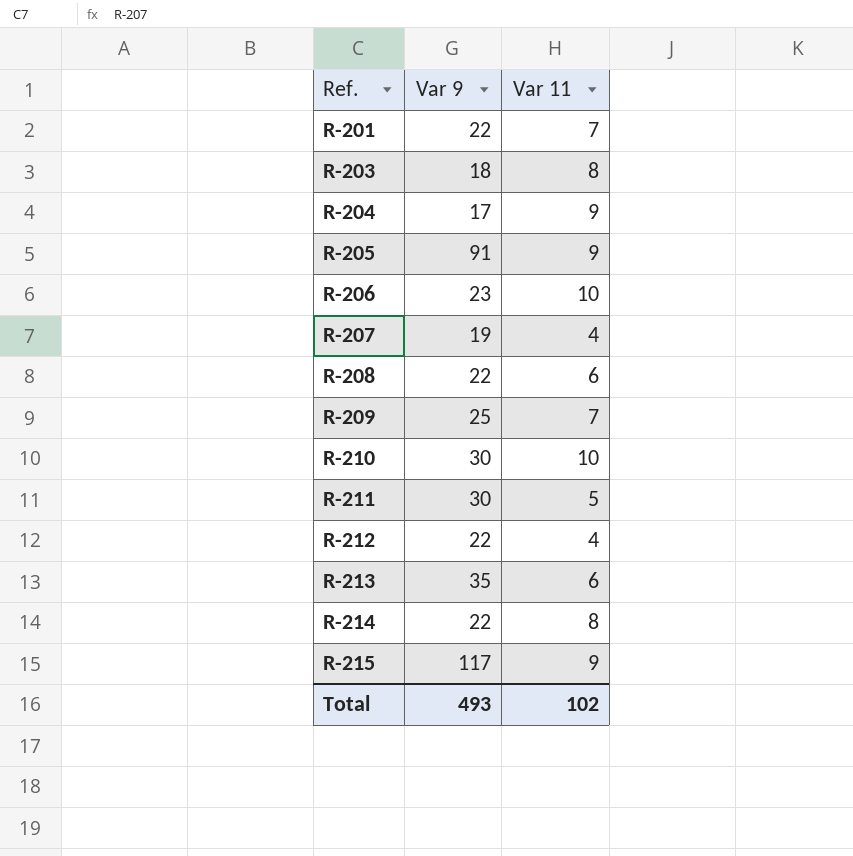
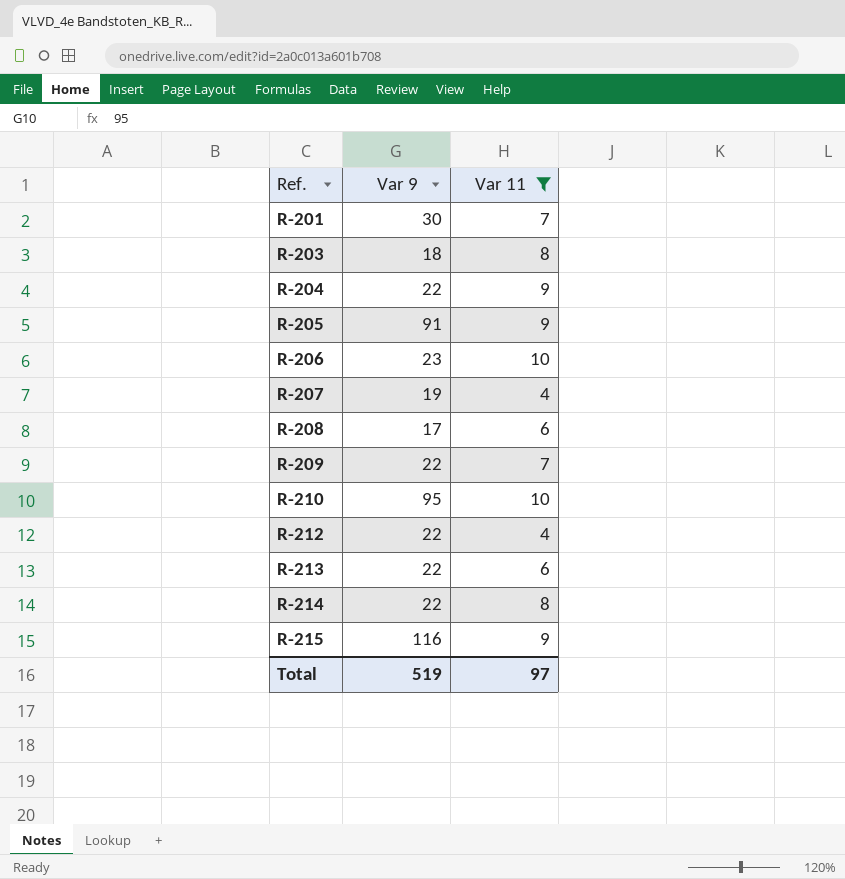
filter: none -> Var 11 != 5
R-201 | Var 9: 22 -> 30
R-204 | Var 9: 17 -> 22
R-208 | Var 9: 22 -> 17
R-209 | Var 9: 25 -> 22
R-210 | Var 9: 30 -> 95
R-213 | Var 9: 35 -> 22
R-215 | Var 9: 117 -> 116
Total | Var 9: 493 -> 519
Total | Var 11: 102 -> 97

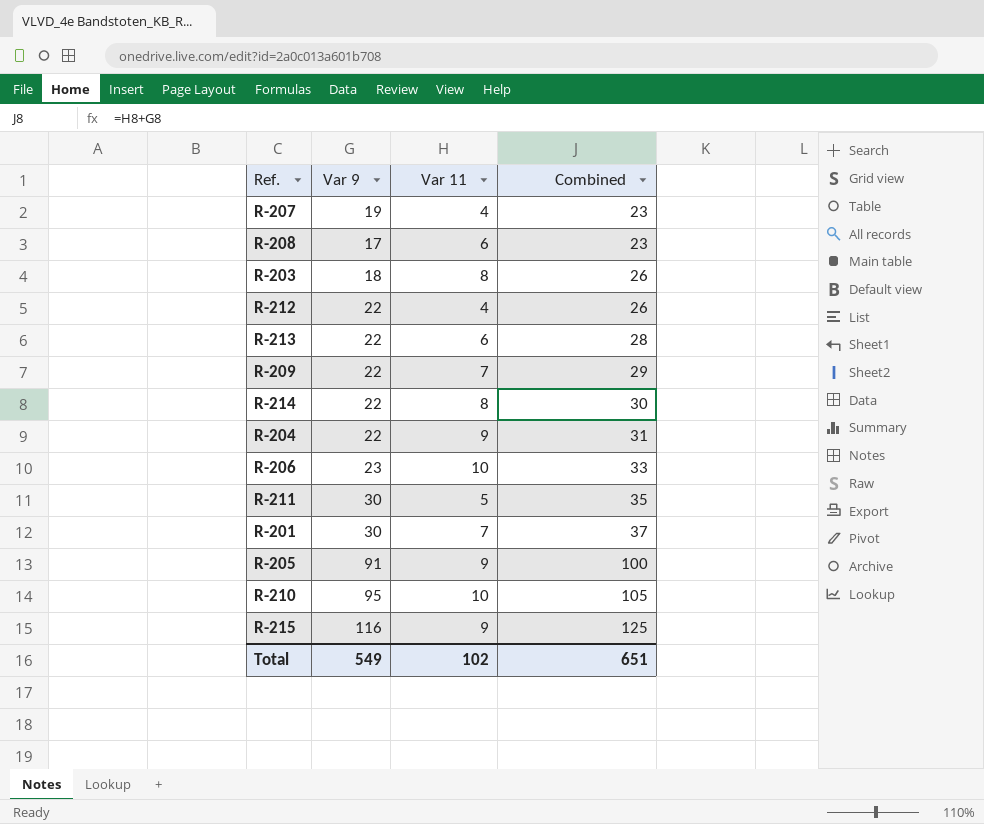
filter: Var 11 != 5 -> none
row order: Ref. ascending -> Combined ascending
column Combined | formula: none -> [Var 9] + [Var 11]
Total | Var 9: 519 -> 549
Total | Var 11: 97 -> 102

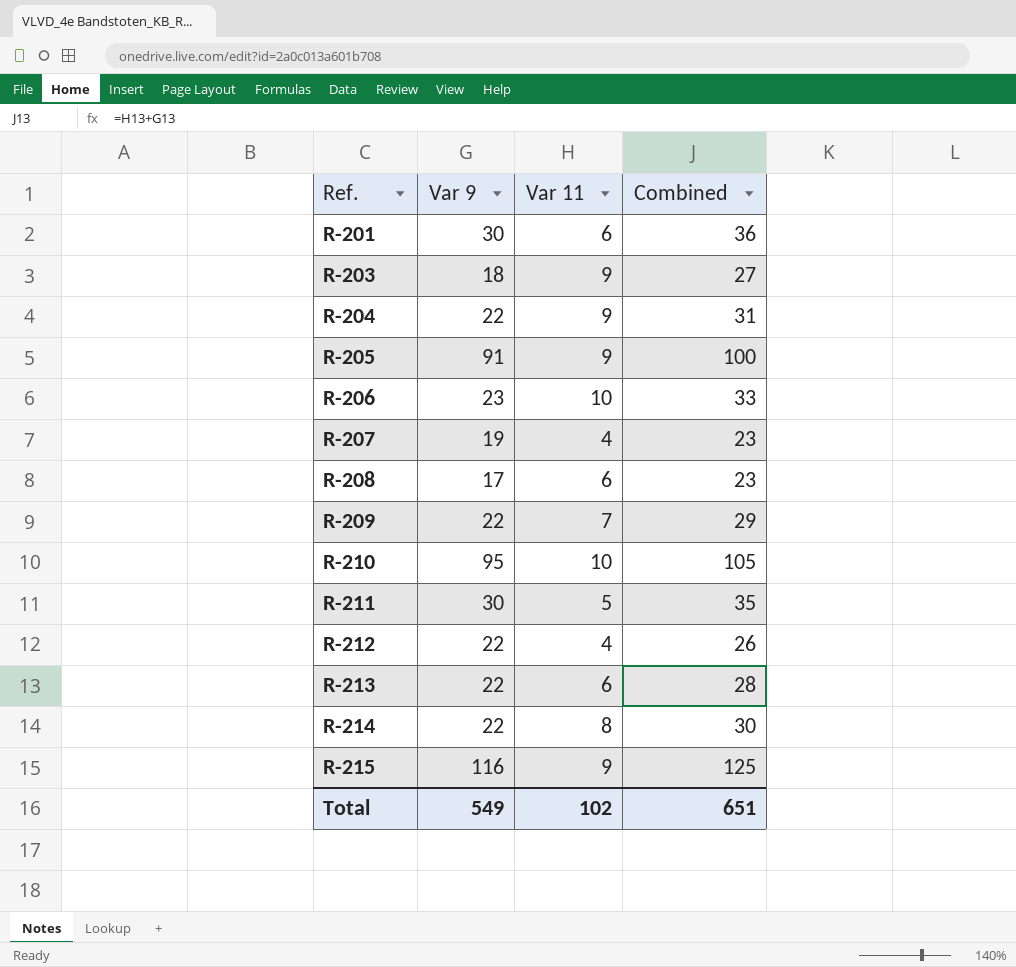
row order: Combined ascending -> Ref. ascending
R-201 | Var 11: 7 -> 6
R-201 | Combined: 37 -> 36
R-203 | Var 11: 8 -> 9
R-203 | Combined: 26 -> 27

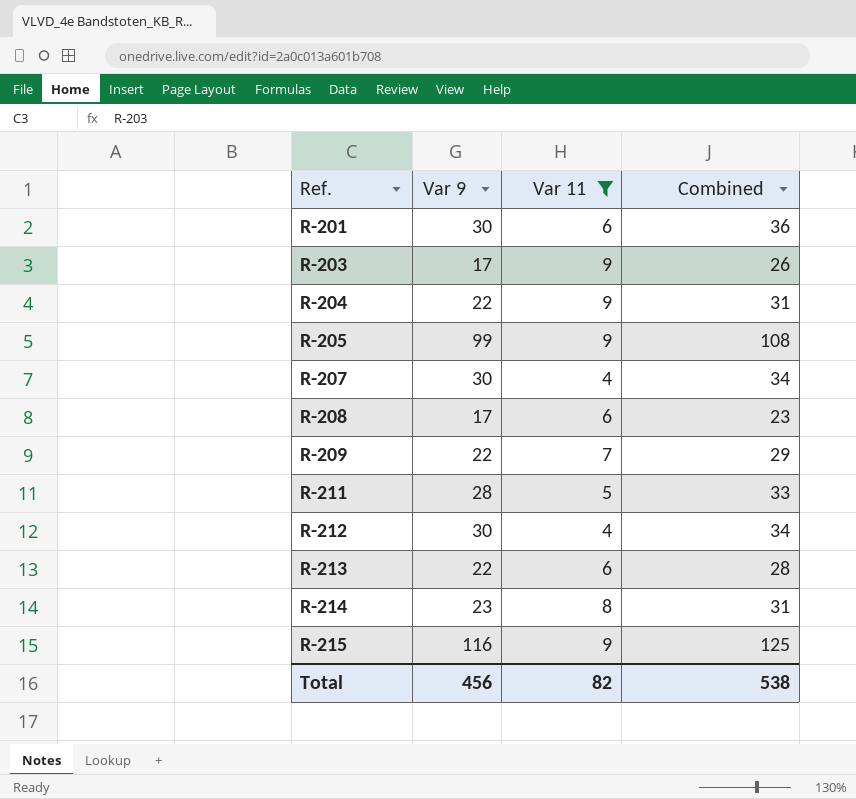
filter: none -> Var 11 != 10
R-203 | Var 9: 18 -> 17
R-203 | Combined: 27 -> 26
R-205 | Var 9: 91 -> 99
R-205 | Combined: 100 -> 108
R-207 | Var 9: 19 -> 30
R-207 | Combined: 23 -> 34
R-211 | Var 9: 30 -> 28
R-211 | Combined: 35 -> 33
R-212 | Var 9: 22 -> 30
R-212 | Combined: 26 -> 34
R-214 | Var 9: 22 -> 23
R-214 | Combined: 30 -> 31
Total | Var 9: 549 -> 456
Total | Var 11: 102 -> 82
Total | Combined: 651 -> 538

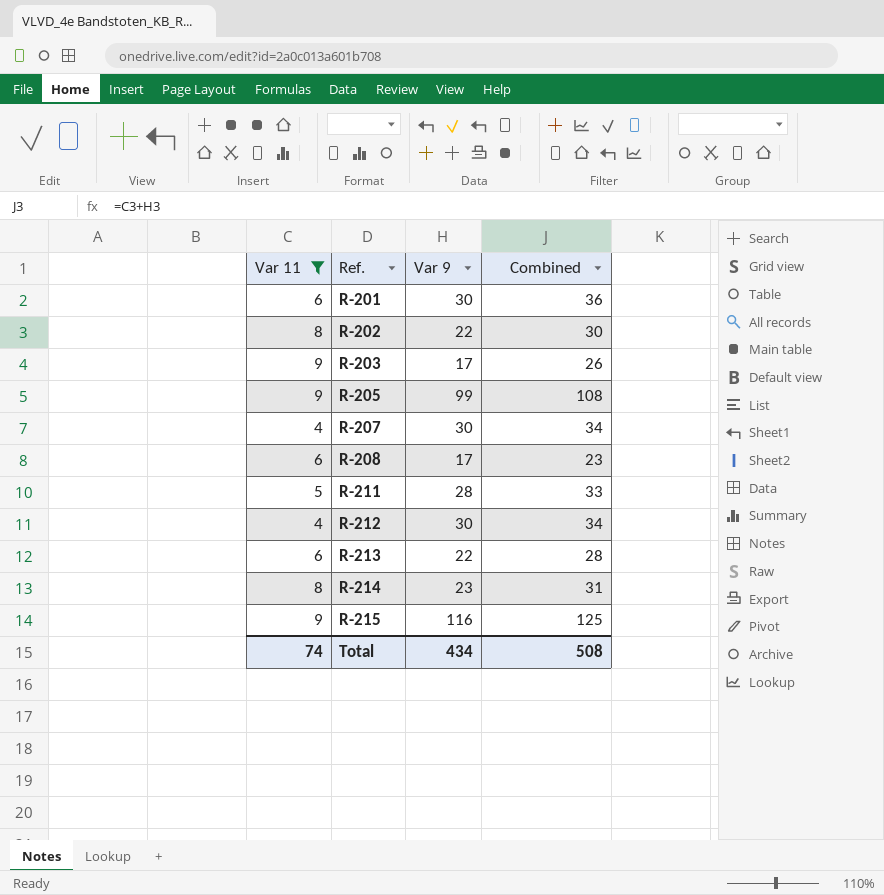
column Var 11 | position: 3 -> 1
row R-204: 22 | 9 | 31 -> none
row R-209: 22 | 7 | 29 -> none
row R-202: none -> 8 | 22 | 30
Total | Var 11: 82 -> 74
Total | Var 9: 456 -> 434
Total | Combined: 538 -> 508

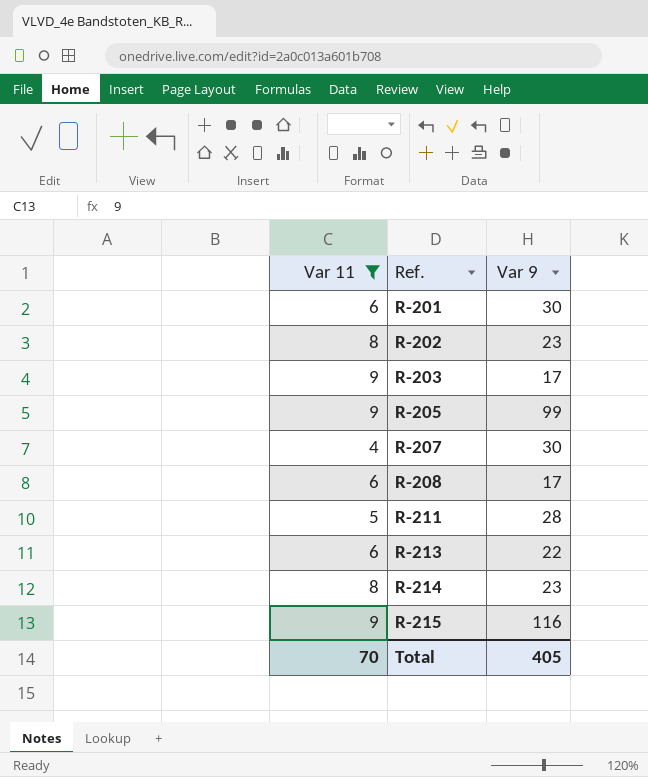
column Combined | formula: [Var 11] + [Var 9] -> none
row R-212: 4 | 30 | 34 -> none
R-202 | Var 9: 22 -> 23
Total | Var 11: 74 -> 70
Total | Var 9: 434 -> 405

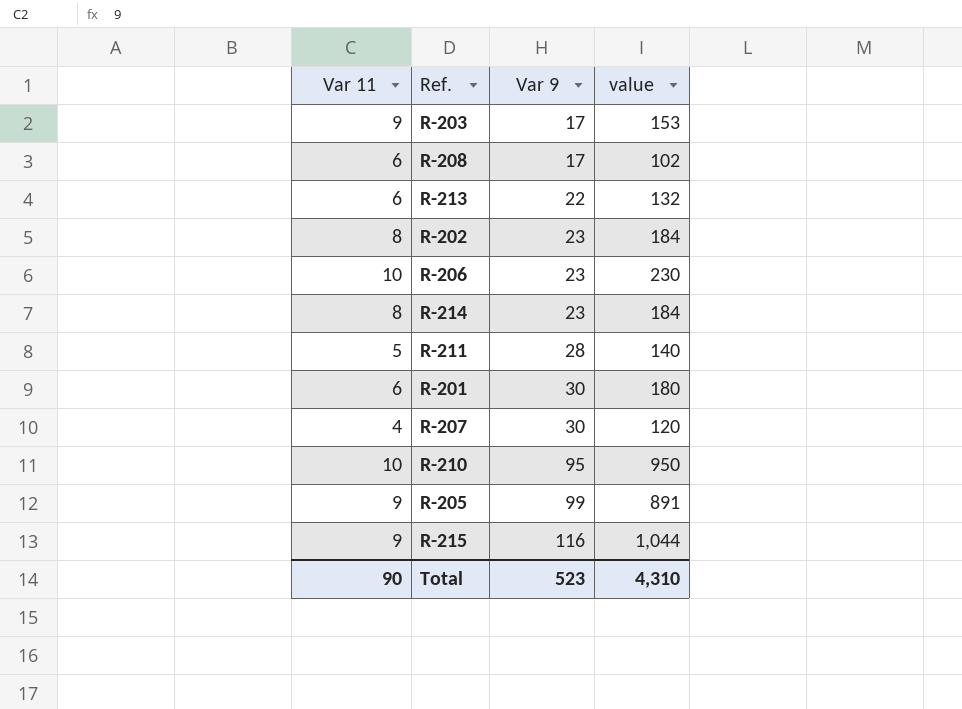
filter: Var 11 != 10 -> none
row order: Ref. ascending -> Var 9 ascending
column value | formula: none -> [Var 11] * [Var 9]
Total | Var 11: 70 -> 90
Total | Var 9: 405 -> 523

